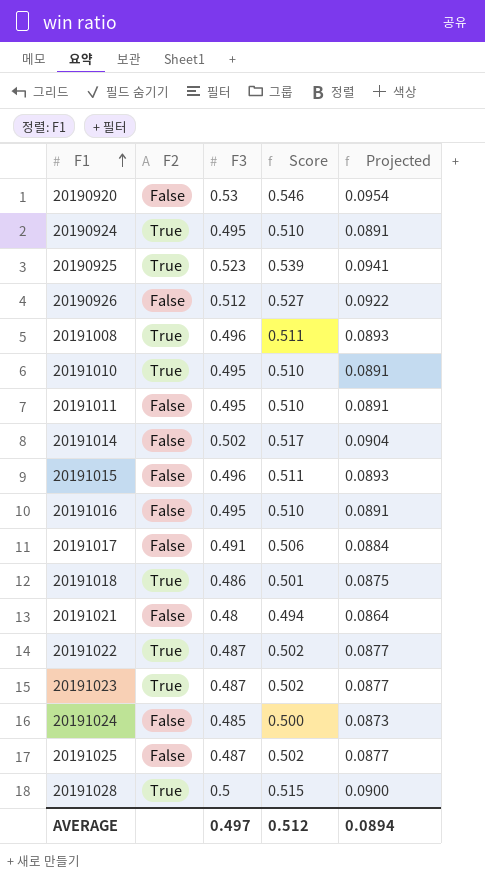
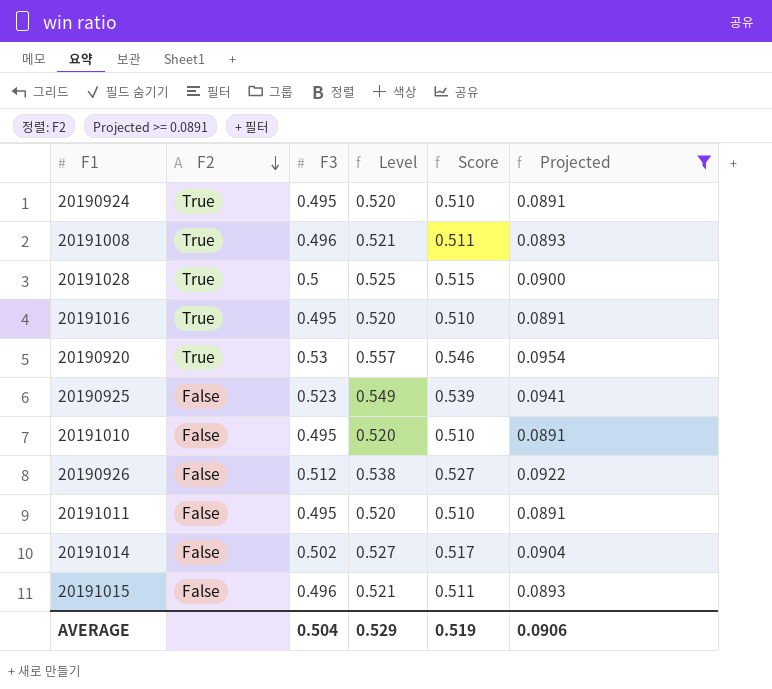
filter: none -> Projected >= 0.0891
row order: F1 ascending -> F2 descending
column Level | formula: none -> [F3] * 1.05
20191016 | F2: False -> True
20190920 | F2: False -> True
20190925 | F2: True -> False
20191010 | F2: True -> False
AVERAGE | F3: 0.497 -> 0.504
AVERAGE | Score: 0.512 -> 0.519
AVERAGE | Projected: 0.0894 -> 0.0906

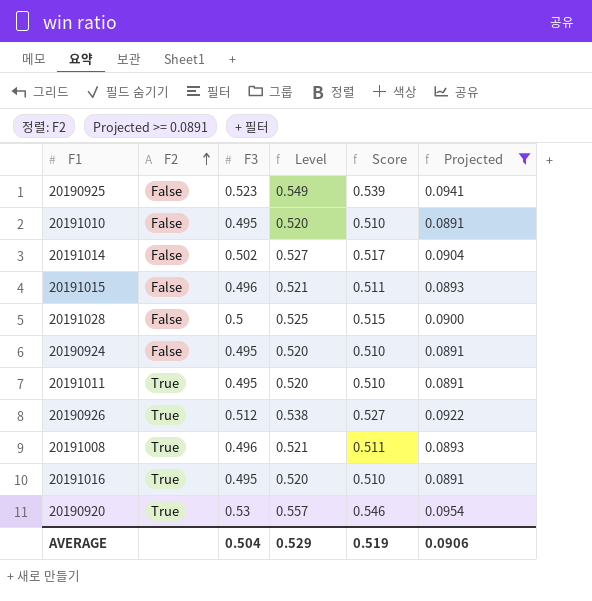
row order: F2 descending -> F2 ascending
20191028 | F2: True -> False
20190924 | F2: True -> False
20191011 | F2: False -> True
20190926 | F2: False -> True

